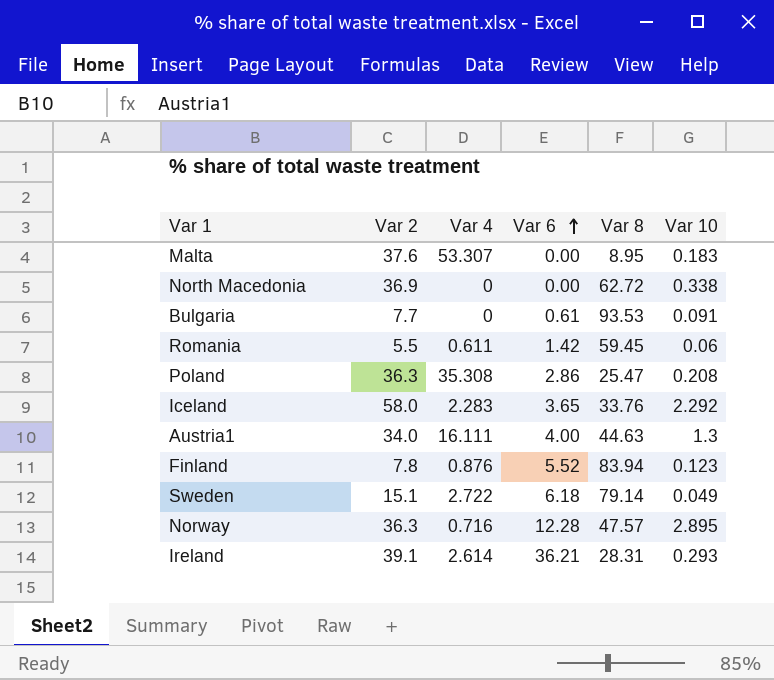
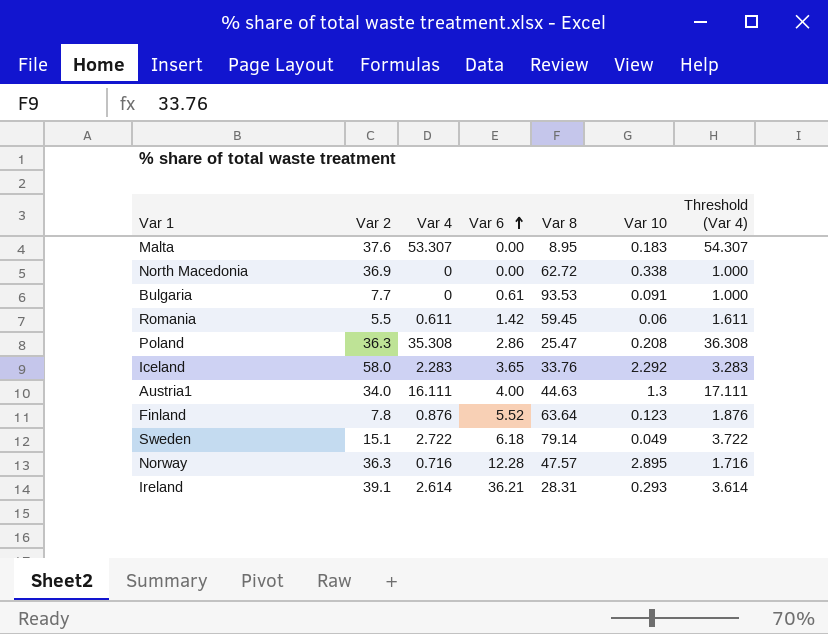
column Threshold (Var 4) | formula: none -> [Var 4] + 1
Finland | Var 8: 83.94 -> 63.64

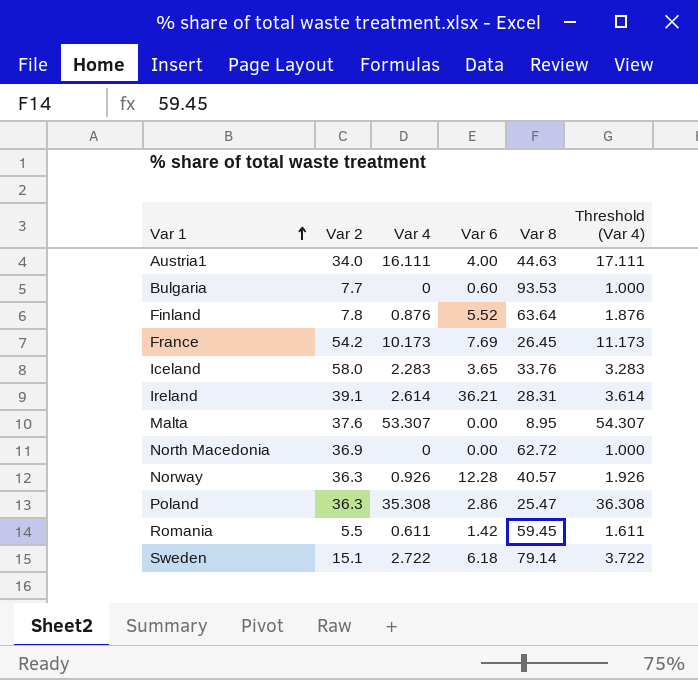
row order: Var 6 ascending -> Var 1 ascending
column Var 10 | position: 6 -> none
Bulgaria | Var 6: 0.61 -> 0.60
row France: none -> 54.2 | 10.173 | 7.69 | 26.45 | 11.173
Norway | Var 4: 0.716 -> 0.926
Norway | Var 8: 47.57 -> 40.57
Norway | Threshold (Var 4): 1.716 -> 1.926

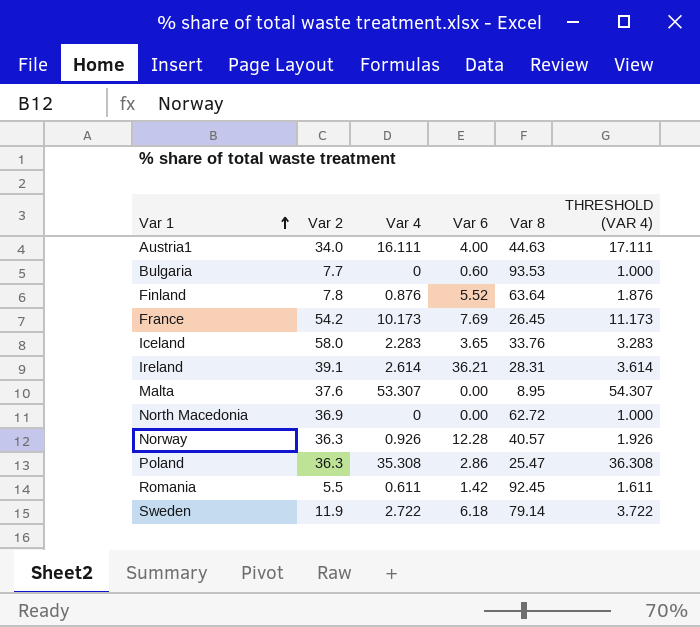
column name: Threshold (Var 4) -> THRESHOLD (VAR 4)
Romania | Var 8: 59.45 -> 92.45
Sweden | Var 2: 15.1 -> 11.9

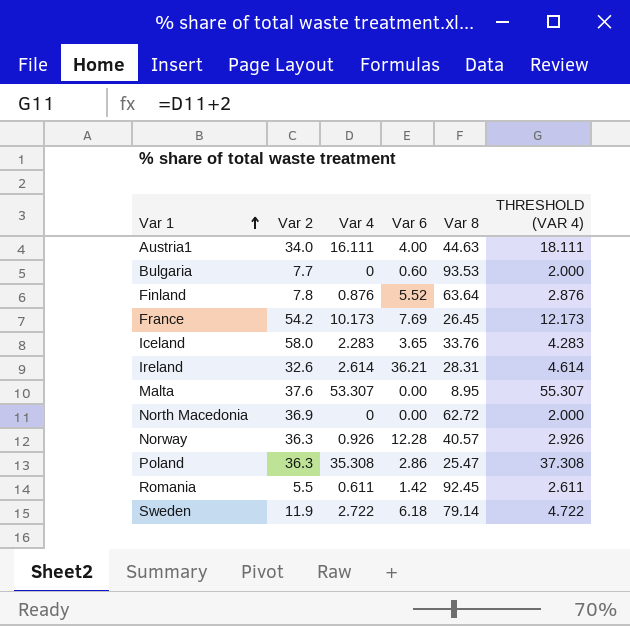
column THRESHOLD (VAR 4) | formula: [Var 4] + 1 -> [Var 4] + 2
Ireland | Var 2: 39.1 -> 32.6

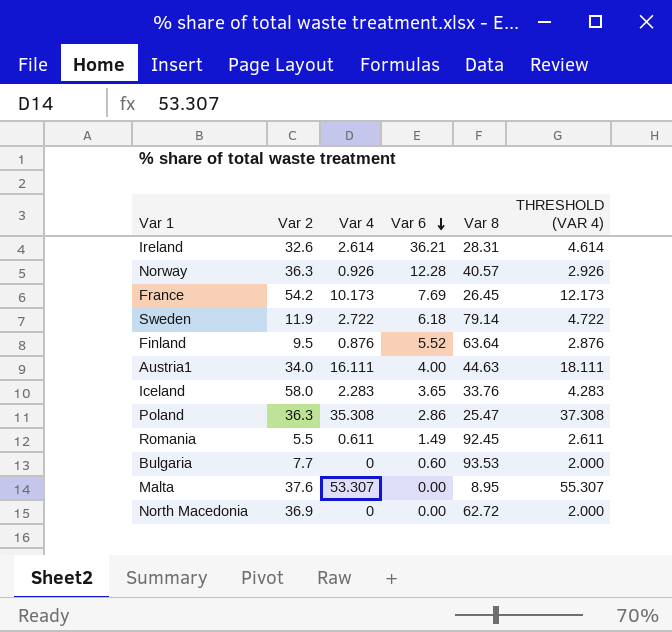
row order: Var 1 ascending -> Var 6 descending
Finland | Var 2: 7.8 -> 9.5
Romania | Var 6: 1.42 -> 1.49

